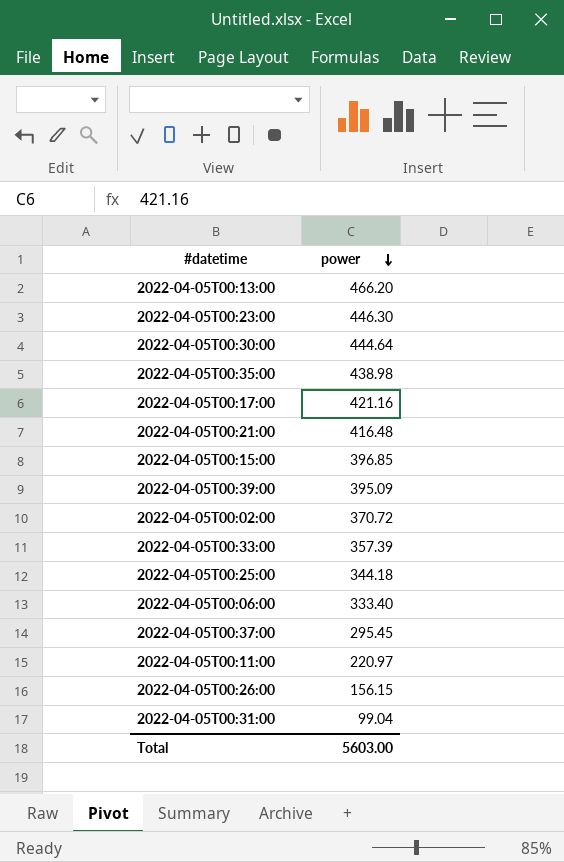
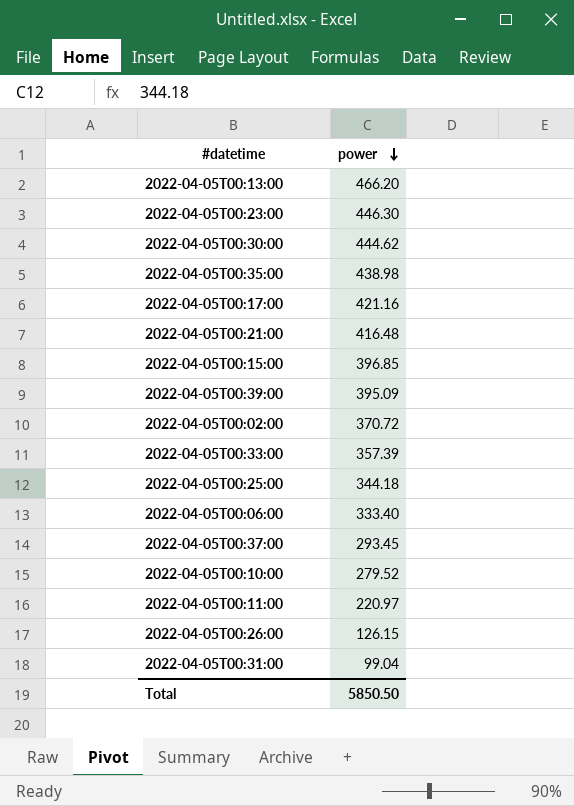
2022-04-05T00:30:00 | power: 444.64 -> 444.62
2022-04-05T00:37:00 | power: 295.45 -> 293.45
row 2022-04-05T00:10:00: none -> 279.52
2022-04-05T00:26:00 | power: 156.15 -> 126.15
Total | power: 5603.00 -> 5850.50

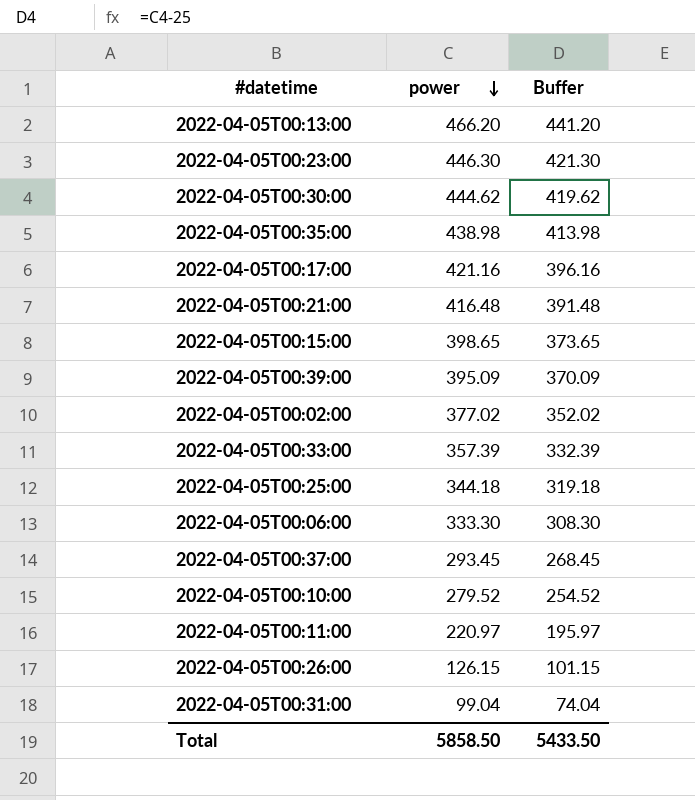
column Buffer | formula: none -> [power] - 25
2022-04-05T00:15:00 | power: 396.85 -> 398.65
2022-04-05T00:02:00 | power: 370.72 -> 377.02
2022-04-05T00:06:00 | power: 333.40 -> 333.30
Total | power: 5850.50 -> 5858.50

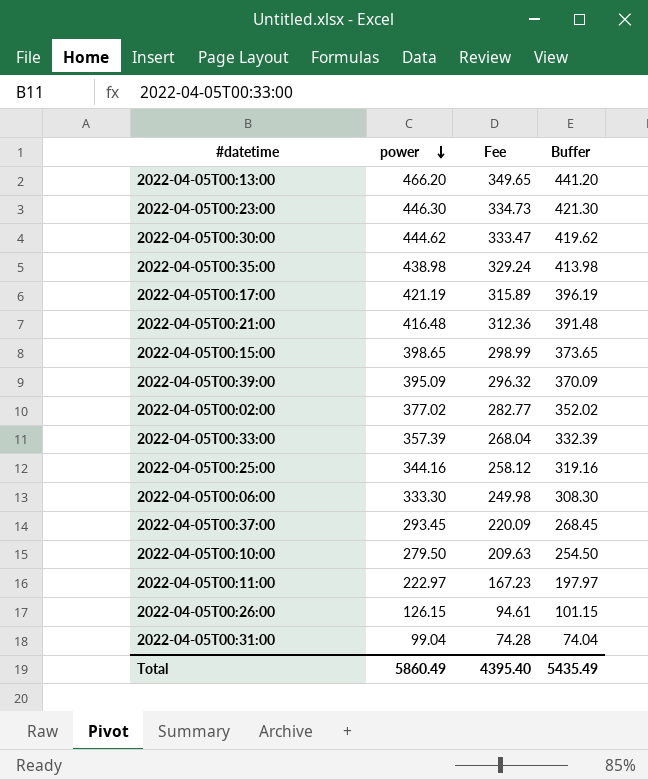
column Fee | formula: none -> [power] * 0.75
2022-04-05T00:17:00 | power: 421.16 -> 421.19
2022-04-05T00:17:00 | Buffer: 396.16 -> 396.19
2022-04-05T00:25:00 | power: 344.18 -> 344.16
2022-04-05T00:25:00 | Buffer: 319.18 -> 319.16
2022-04-05T00:10:00 | power: 279.52 -> 279.50
2022-04-05T00:10:00 | Buffer: 254.52 -> 254.50
2022-04-05T00:11:00 | power: 220.97 -> 222.97
2022-04-05T00:11:00 | Buffer: 195.97 -> 197.97
Total | power: 5858.50 -> 5860.49
Total | Buffer: 5433.50 -> 5435.49

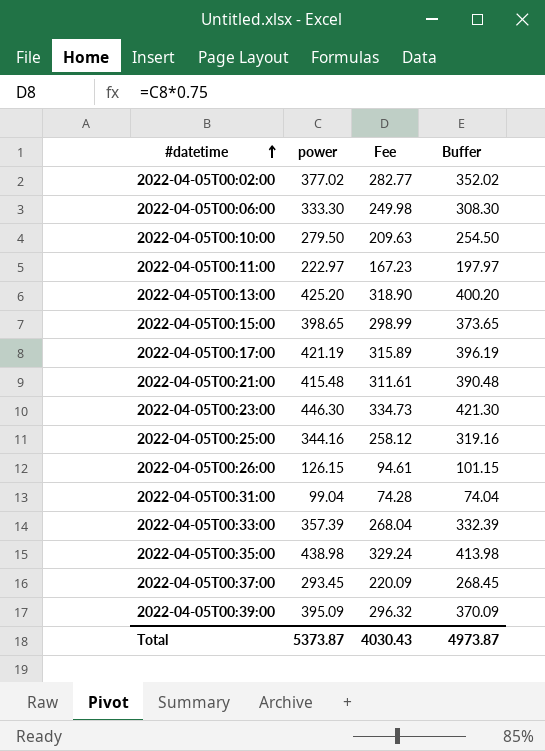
row order: power descending -> #datetime ascending
row 2022-04-05T00:30:00: 444.62 | 333.47 | 419.62 -> none
2022-04-05T00:13:00 | power: 466.20 -> 425.20
2022-04-05T00:13:00 | Fee: 349.65 -> 318.90
2022-04-05T00:13:00 | Buffer: 441.20 -> 400.20
2022-04-05T00:21:00 | power: 416.48 -> 415.48
2022-04-05T00:21:00 | Fee: 312.36 -> 311.61
2022-04-05T00:21:00 | Buffer: 391.48 -> 390.48
Total | power: 5860.49 -> 5373.87
Total | Fee: 4395.40 -> 4030.43
Total | Buffer: 5435.49 -> 4973.87

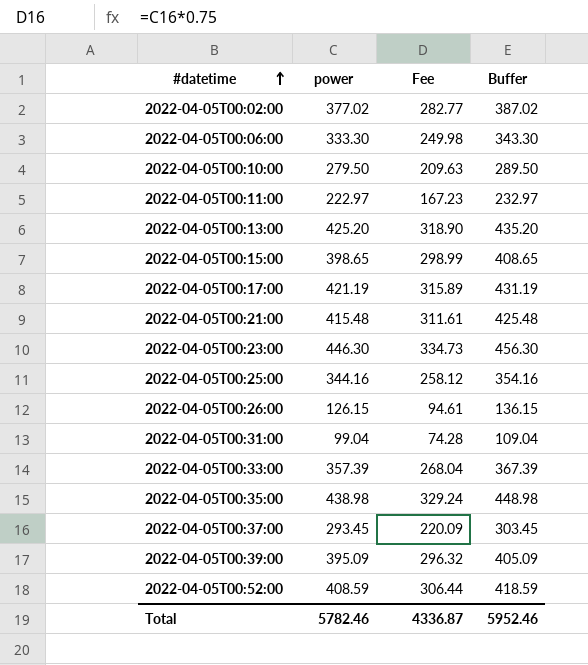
column Buffer | formula: [power] - 25 -> [power] + 10
row 2022-04-05T00:52:00: none -> 408.59 | 306.44 | 418.59
Total | power: 5373.87 -> 5782.46
Total | Fee: 4030.43 -> 4336.87
Total | Buffer: 4973.87 -> 5952.46

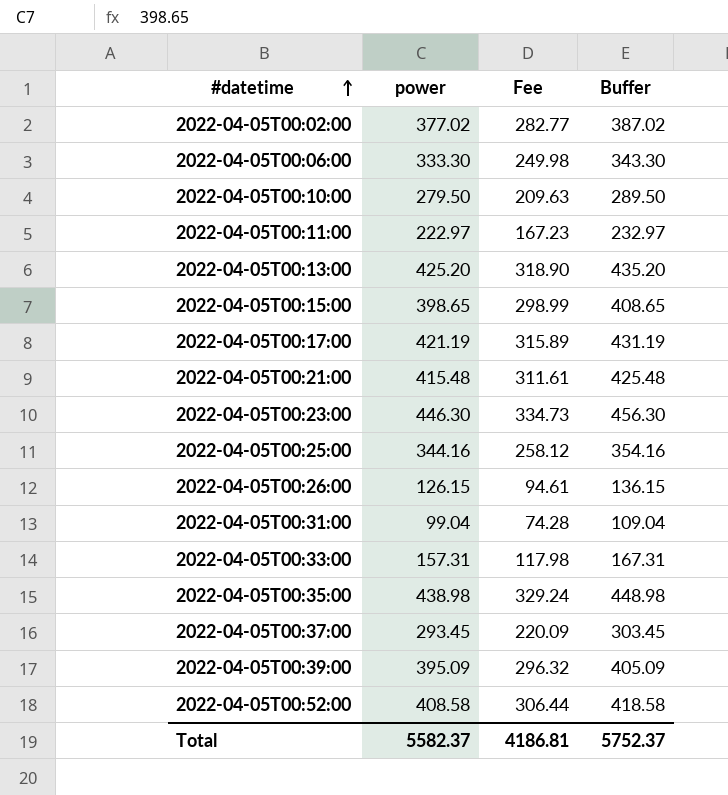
2022-04-05T00:33:00 | power: 357.39 -> 157.31
2022-04-05T00:33:00 | Fee: 268.04 -> 117.98
2022-04-05T00:33:00 | Buffer: 367.39 -> 167.31
2022-04-05T00:52:00 | power: 408.59 -> 408.58
2022-04-05T00:52:00 | Buffer: 418.59 -> 418.58
Total | power: 5782.46 -> 5582.37
Total | Fee: 4336.87 -> 4186.81
Total | Buffer: 5952.46 -> 5752.37

